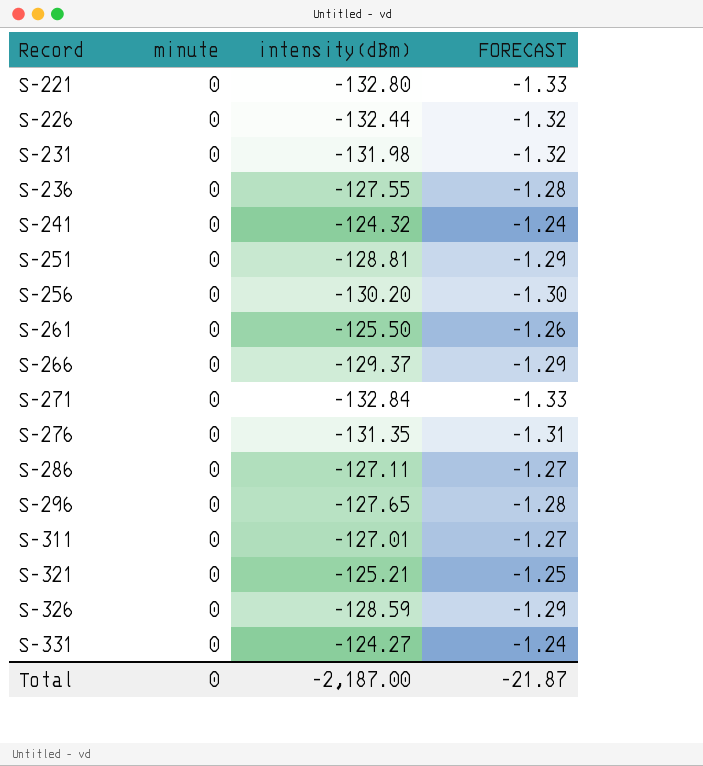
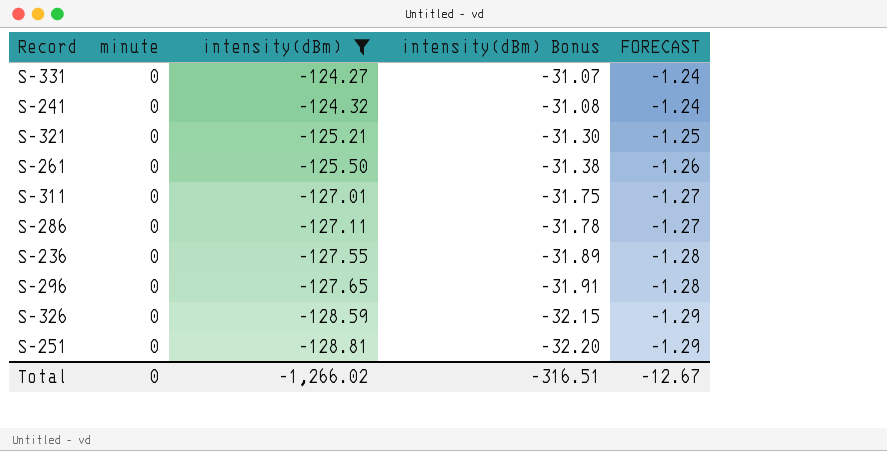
filter: none -> intensity(dBm) >= -128.81
row order: Record ascending -> intensity(dBm) descending
column intensity(dBm) Bonus | formula: none -> [intensity(dBm)] * 0.25
Total | intensity(dBm): -2,187.00 -> -1,266.02
Total | FORECAST: -21.87 -> -12.67

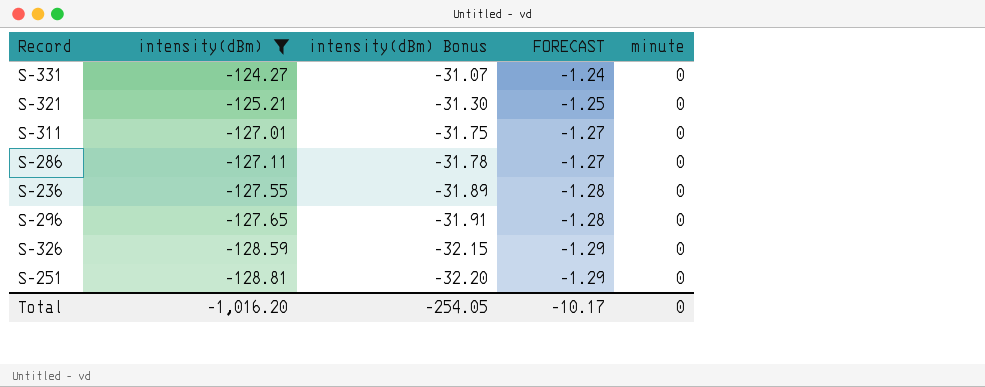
column minute | position: 2 -> 5
row S-241: 0 | -124.32 | -31.08 | -1.24 -> none
row S-261: 0 | -125.50 | -31.38 | -1.26 -> none
Total | intensity(dBm): -1,266.02 -> -1,016.20
Total | intensity(dBm) Bonus: -316.51 -> -254.05
Total | FORECAST: -12.67 -> -10.17

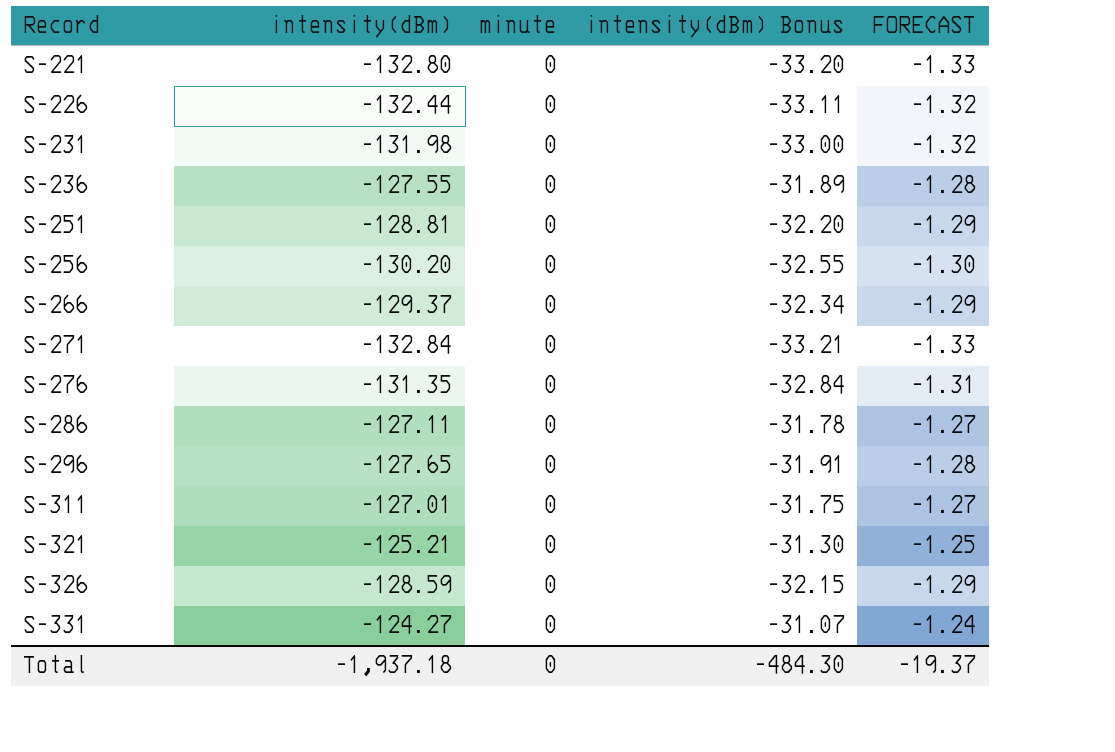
filter: intensity(dBm) >= -128.81 -> none
row order: intensity(dBm) descending -> Record ascending
column minute | position: 5 -> 3
Total | intensity(dBm): -1,016.20 -> -1,937.18
Total | intensity(dBm) Bonus: -254.05 -> -484.30
Total | FORECAST: -10.17 -> -19.37

